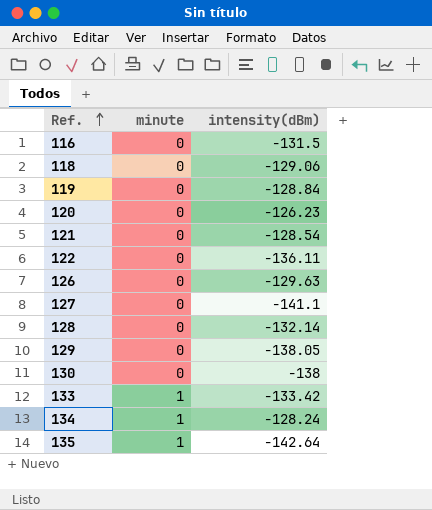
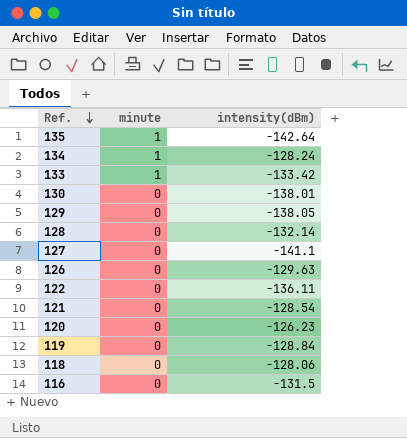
row order: Ref. ascending -> Ref. descending
130 | intensity(dBm): -138 -> -138.01
118 | intensity(dBm): -129.06 -> -128.06

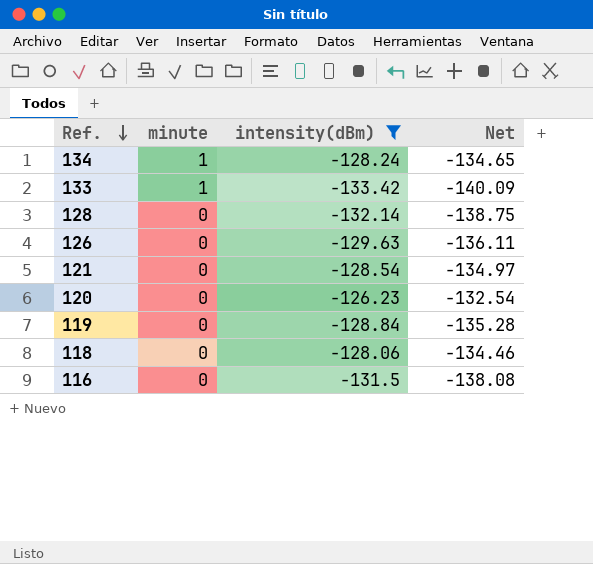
filter: none -> intensity(dBm) >= -133.42
column Net | formula: none -> [intensity(dBm)] * 1.05

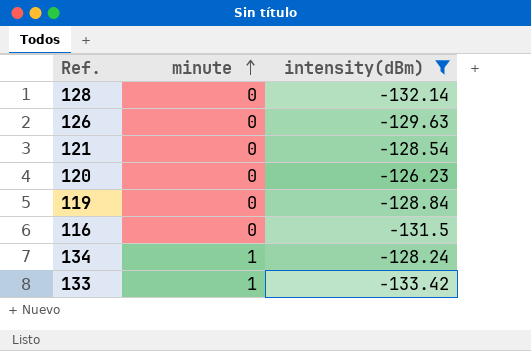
row order: Ref. descending -> minute ascending
column Net | formula: [intensity(dBm)] * 1.05 -> none
row 118: 0 | -128.06 | -134.46 -> none

